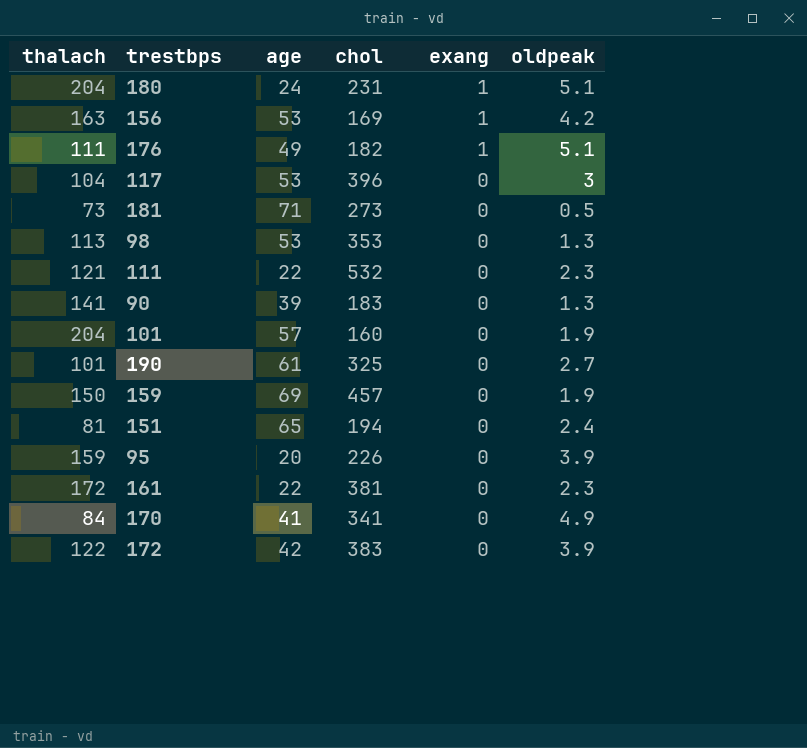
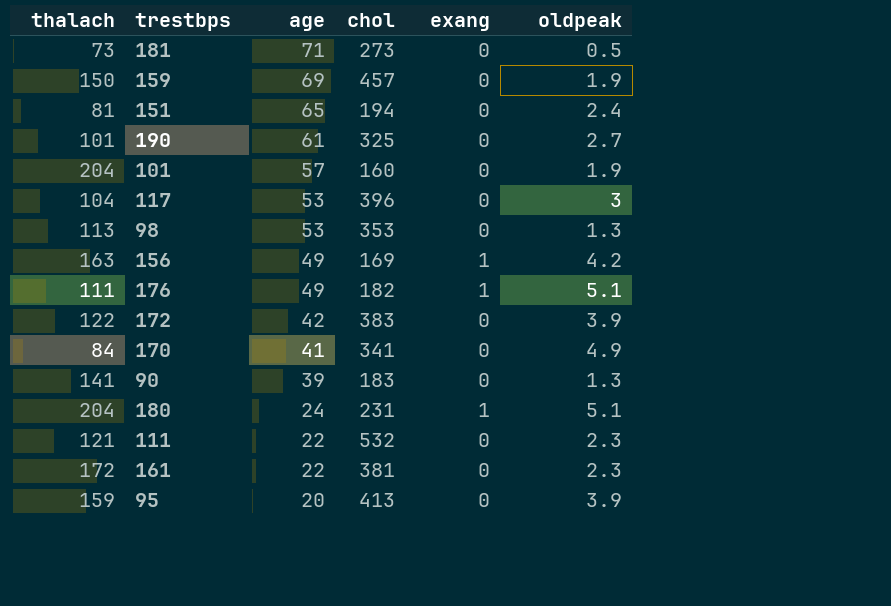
row order: exang descending -> age descending
156 | age: 53 -> 49
95 | chol: 226 -> 413

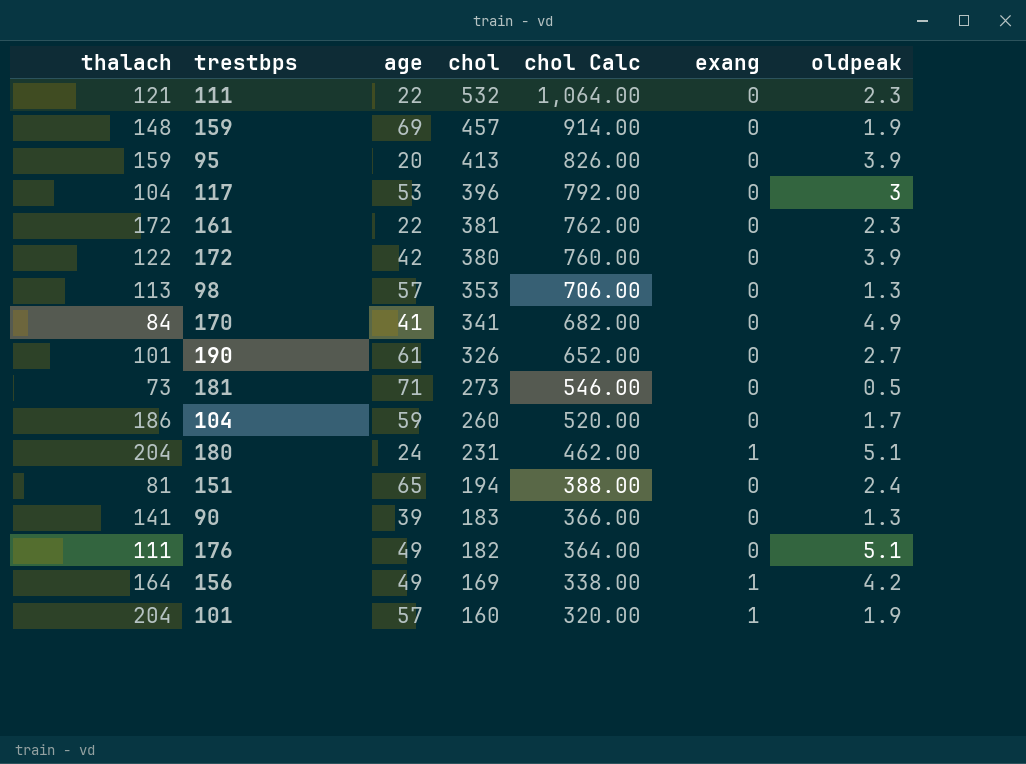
row order: age descending -> chol descending
column chol Calc | formula: none -> [chol] * 2
159 | thalach: 150 -> 148
172 | chol: 383 -> 380
98 | age: 53 -> 57
190 | chol: 325 -> 326
row 104: none -> 186 | 59 | 260 | 520.00 | 0 | 1.7
176 | exang: 1 -> 0
156 | thalach: 163 -> 164
101 | exang: 0 -> 1

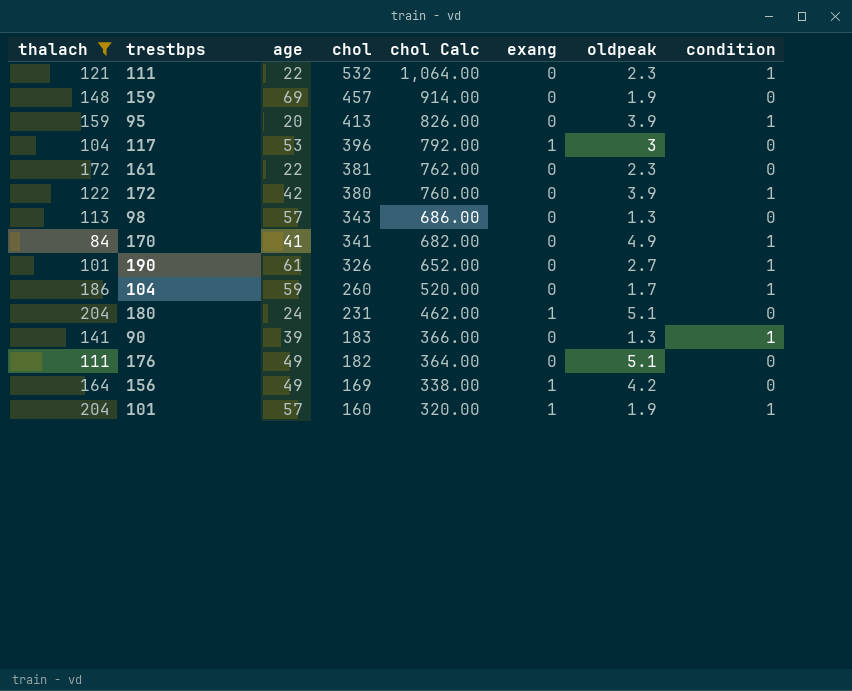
filter: none -> thalach >= 84
column condition | position: none -> 8
117 | exang: 0 -> 1
98 | chol: 353 -> 343
98 | chol Calc: 706.00 -> 686.00

